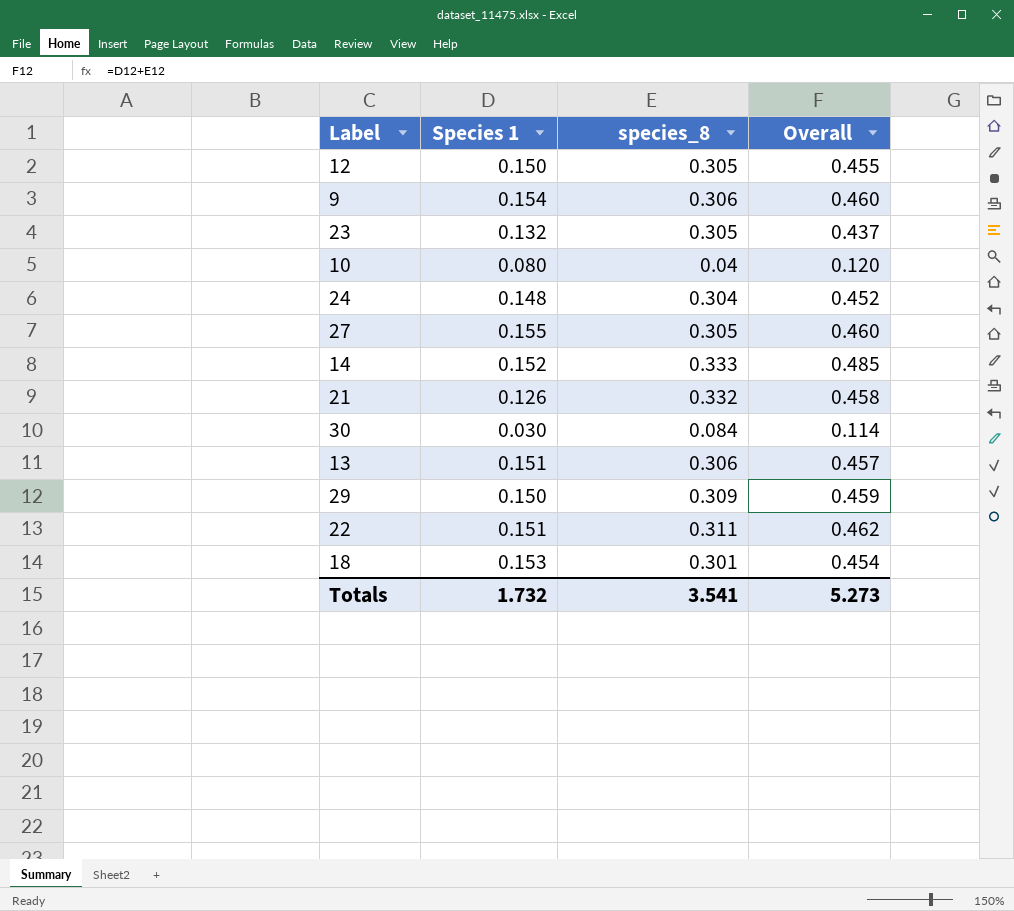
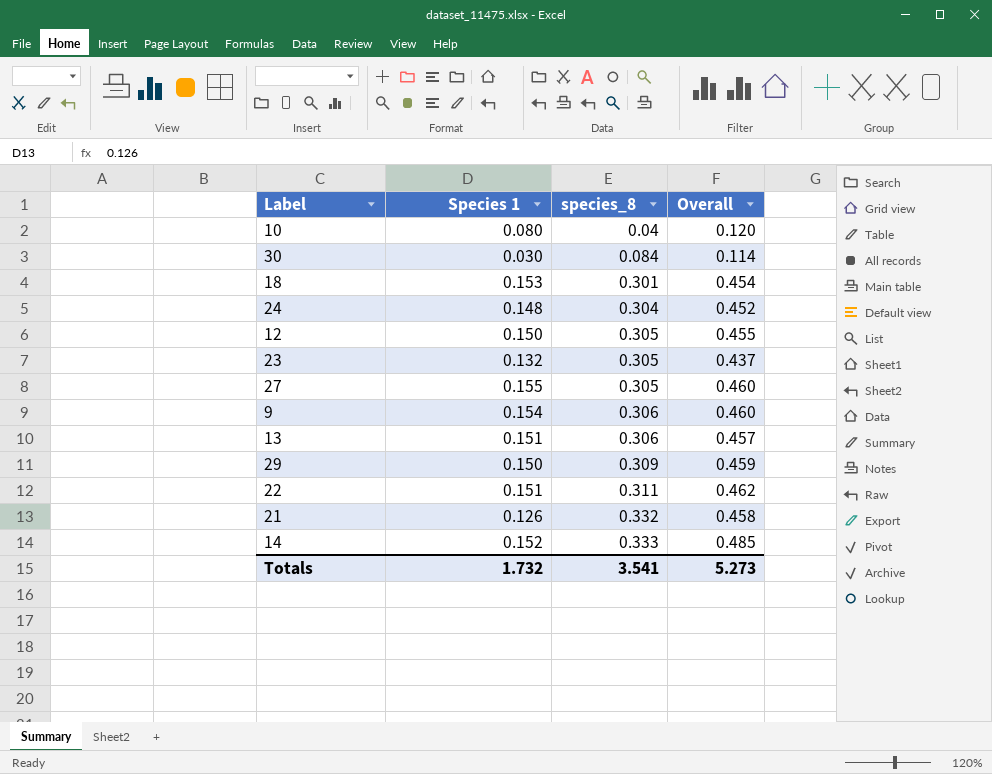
row order: none -> species_8 ascending

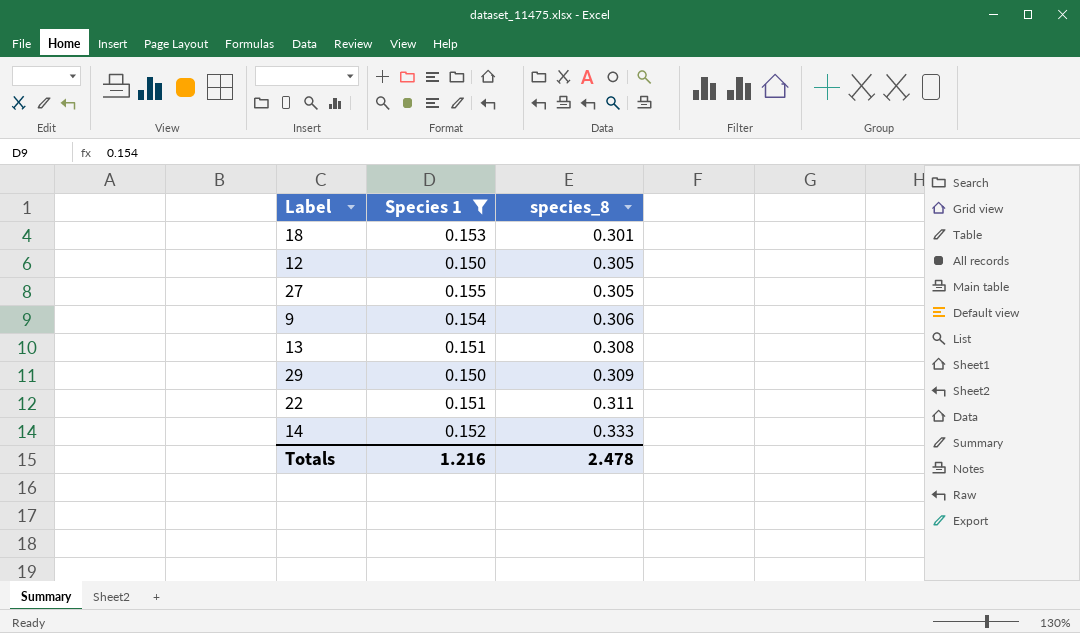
filter: none -> Species 1 >= 0.150
column Overall | formula: [Species 1] + [species_8] -> none
13 | species_8: 0.306 -> 0.308
Totals | Species 1: 1.732 -> 1.216
Totals | species_8: 3.541 -> 2.478

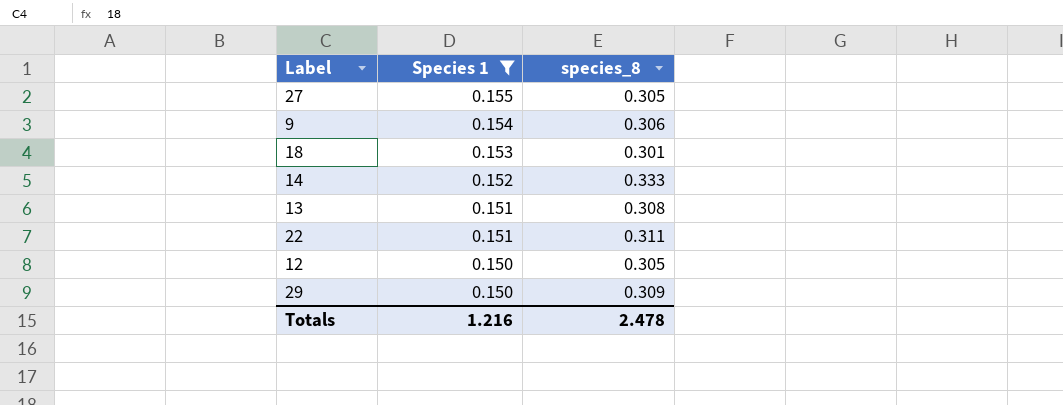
row order: species_8 ascending -> Species 1 descending

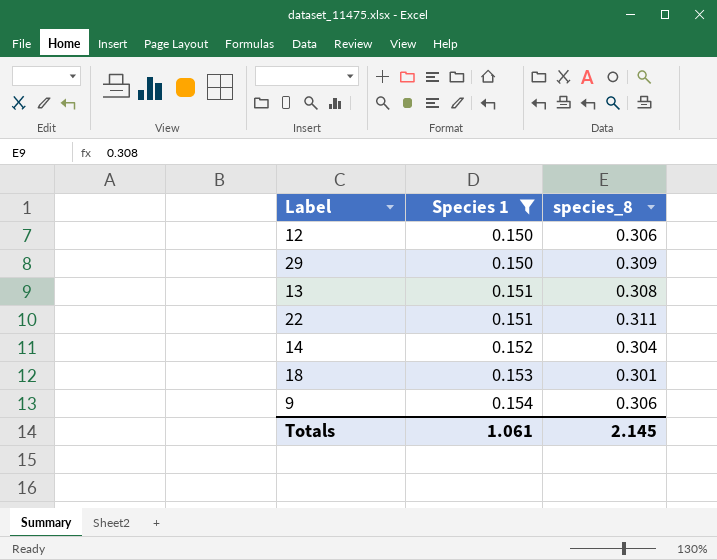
row order: Species 1 descending -> Species 1 ascending
row 27: 0.155 | 0.305 -> none
12 | species_8: 0.305 -> 0.306
14 | species_8: 0.333 -> 0.304
Totals | Species 1: 1.216 -> 1.061
Totals | species_8: 2.478 -> 2.145

